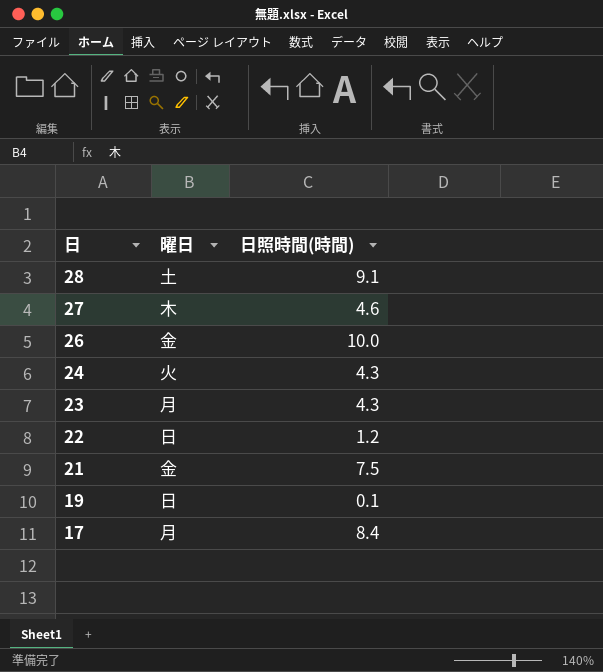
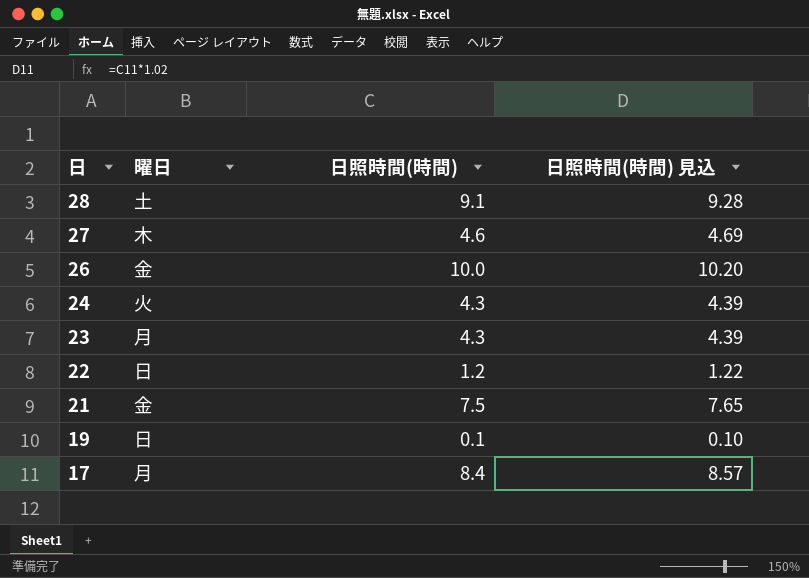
column 日照時間(時間) 見込 | formula: none -> [日照時間(時間)] * 1.02

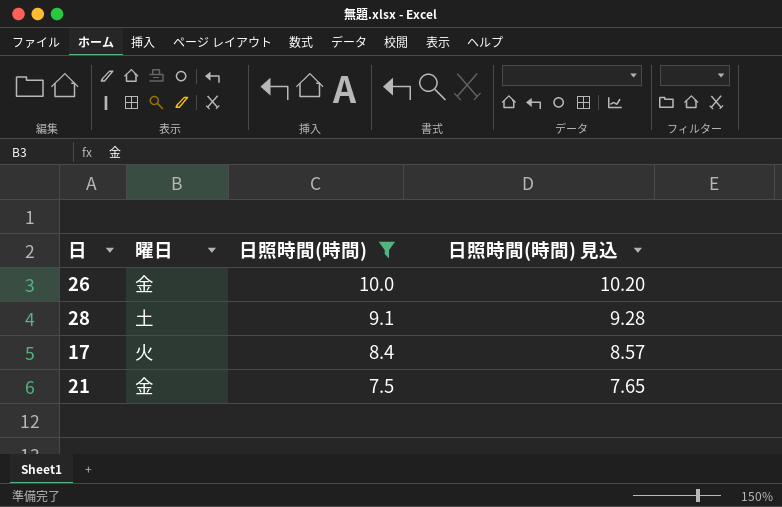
filter: none -> 日照時間(時間) >= 7.5
row order: 日 descending -> 日照時間(時間) descending
17 | 曜日: 月 -> 火

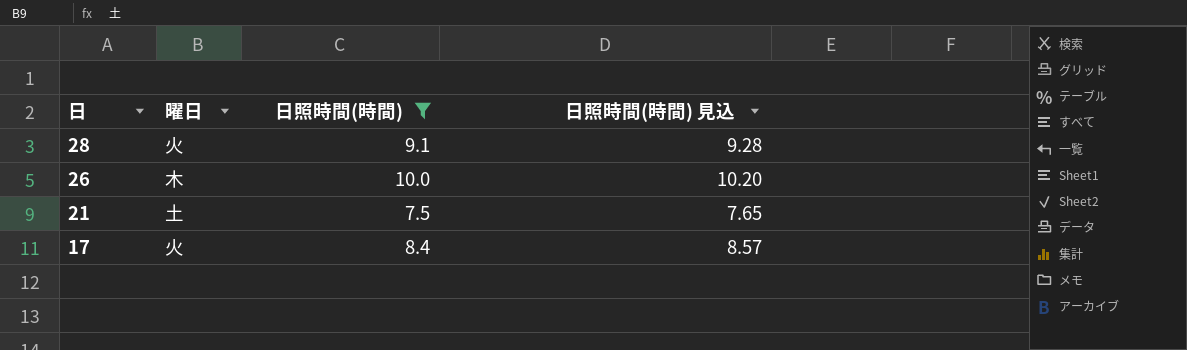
row order: 日照時間(時間) descending -> 日 descending
28 | 曜日: 土 -> 火
26 | 曜日: 金 -> 木
21 | 曜日: 金 -> 土

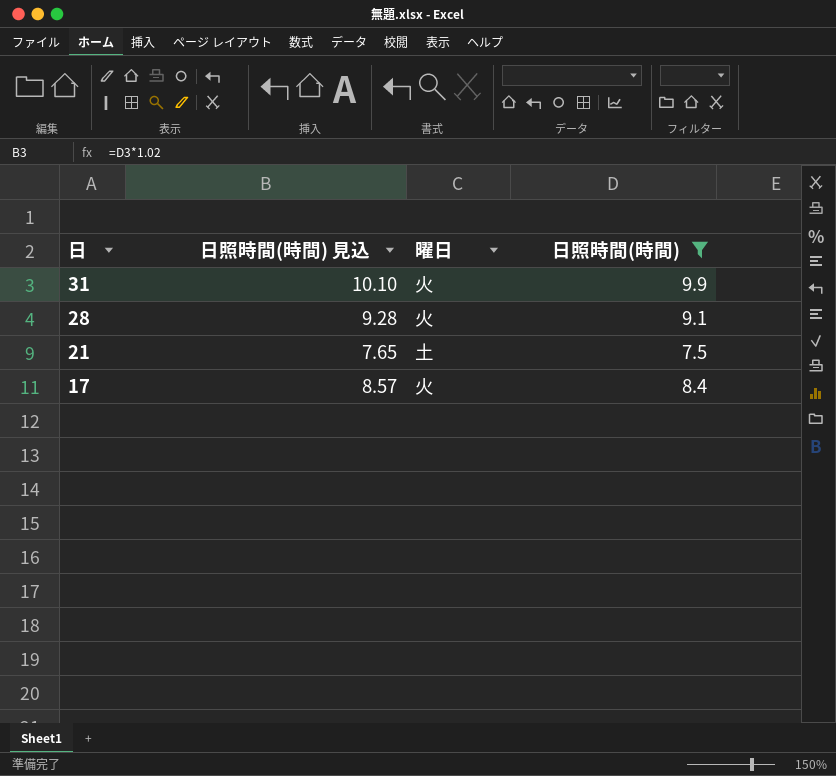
column 日照時間(時間) 見込 | position: 4 -> 2
row 26: 木 | 10.0 | 10.20 -> none
row 31: none -> 10.10 | 火 | 9.9

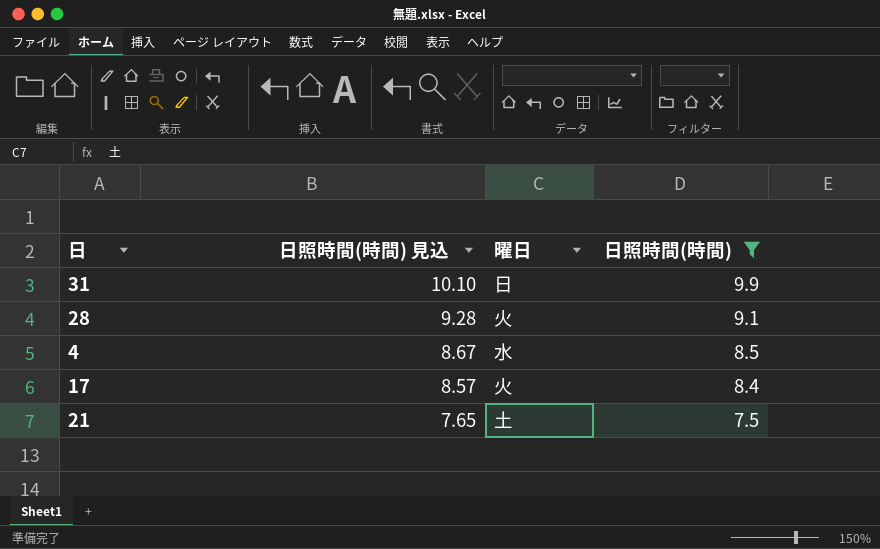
row order: 日 descending -> 日照時間(時間) 見込 descending
31 | 曜日: 火 -> 日
row 4: none -> 8.67 | 水 | 8.5

